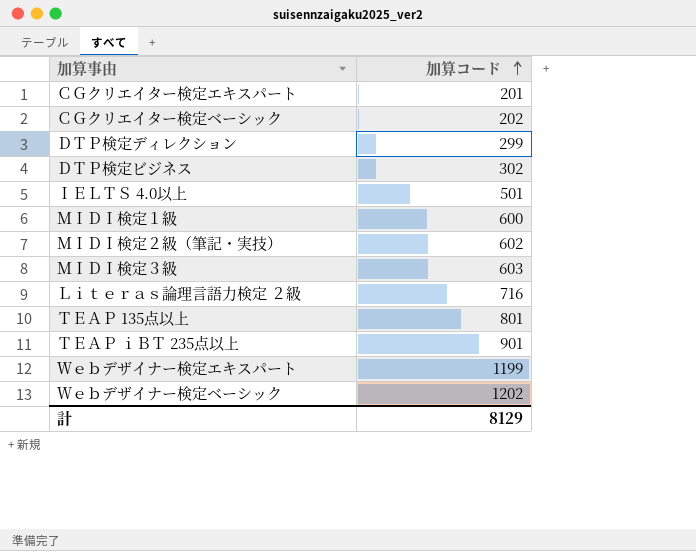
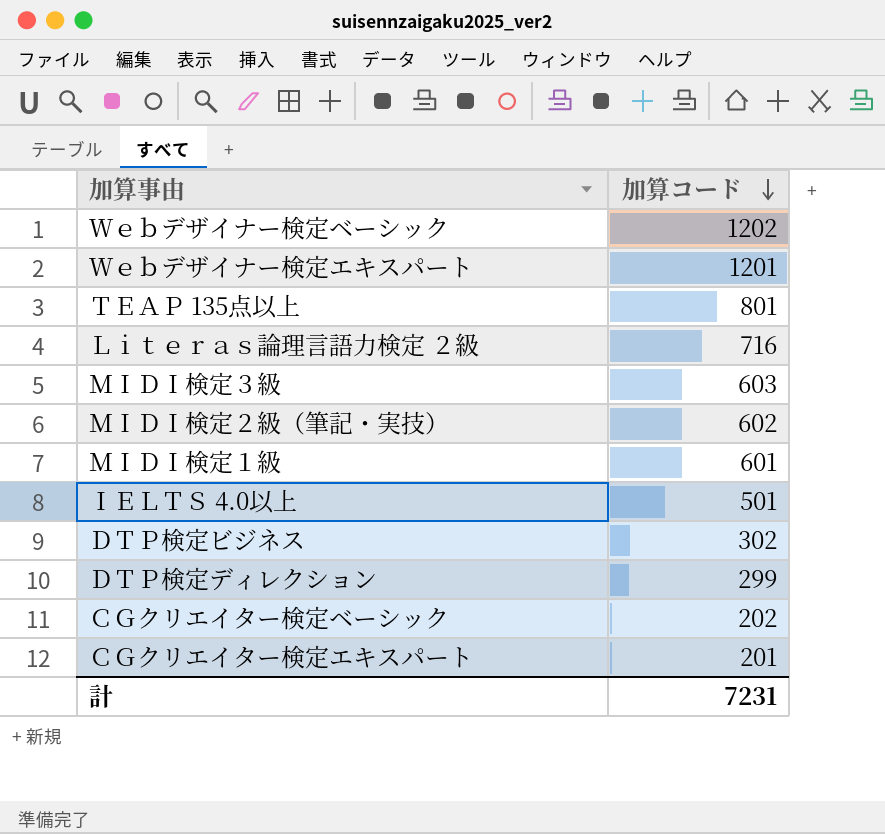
row order: 加算コード ascending -> 加算コード descending
row ＴＥＡＰ ｉＢＴ 235点以上: 901 -> none
Ｗｅｂデザイナー検定エキスパート | 加算コード: 1199 -> 1201
ＭＩＤＩ検定１級 | 加算コード: 600 -> 601
計 | 加算コード: 8129 -> 7231

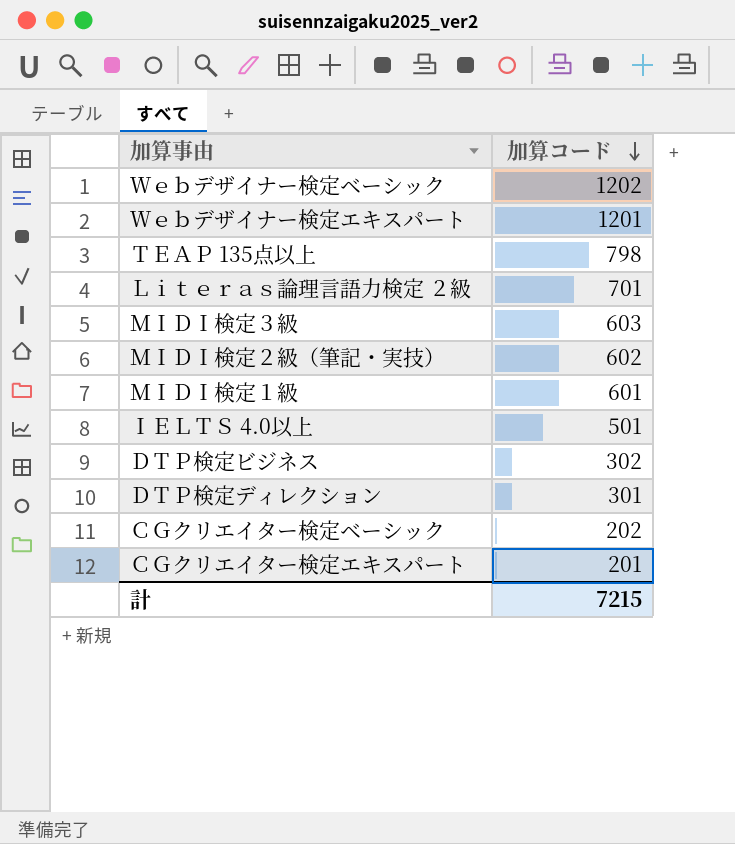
ＴＥＡＰ 135点以上 | 加算コード: 801 -> 798
Ｌｉｔｅｒａｓ論理言語力検定 ２級 | 加算コード: 716 -> 701
ＤＴＰ検定ディレクション | 加算コード: 299 -> 301
計 | 加算コード: 7231 -> 7215

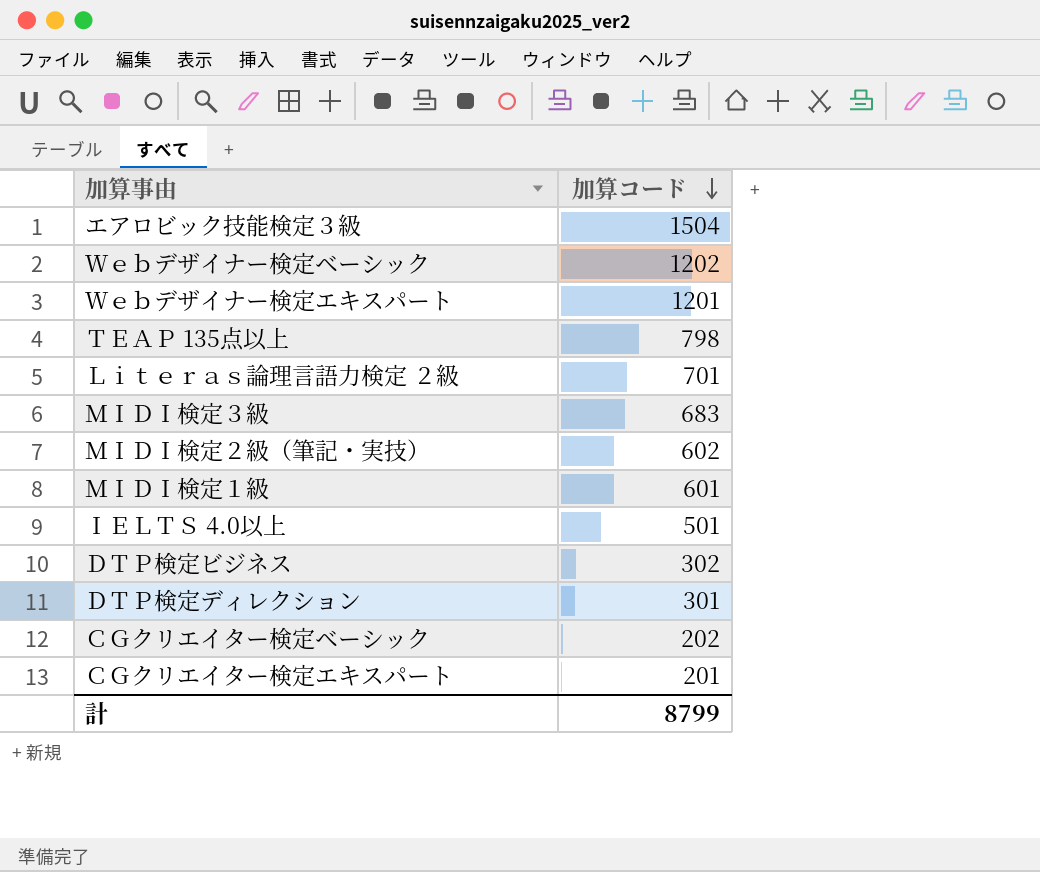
row エアロビック技能検定３級: none -> 1504
ＭＩＤＩ検定３級 | 加算コード: 603 -> 683
計 | 加算コード: 7215 -> 8799

